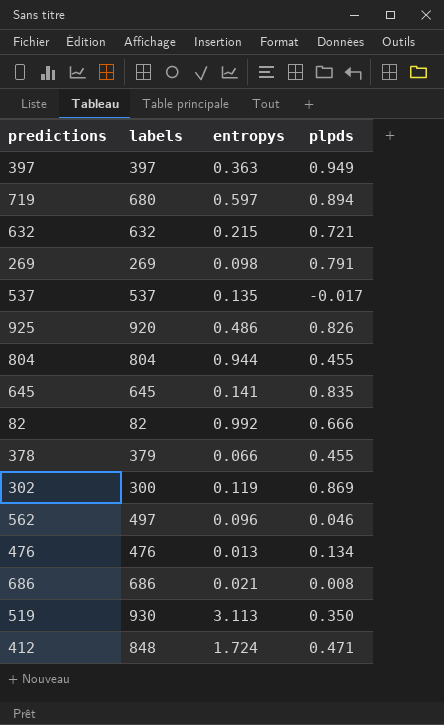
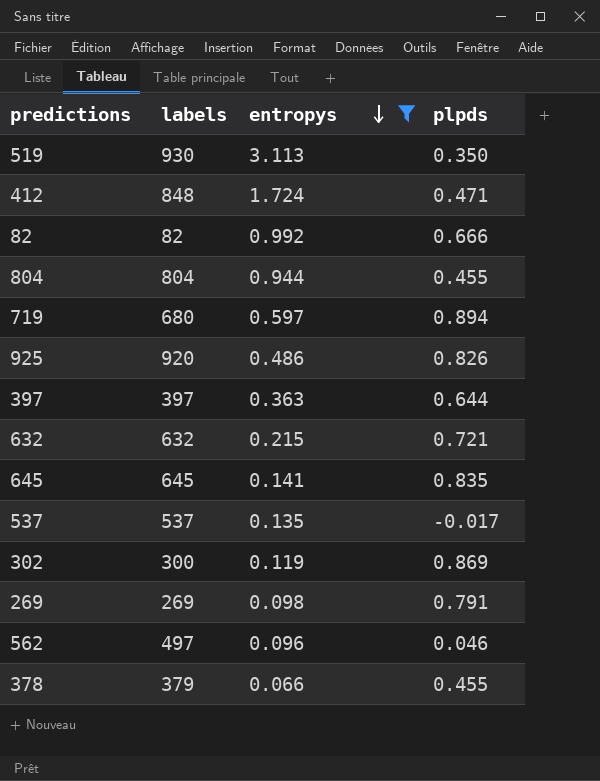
filter: none -> entropys >= 0.066
row order: none -> entropys descending
397 | plpds: 0.949 -> 0.644

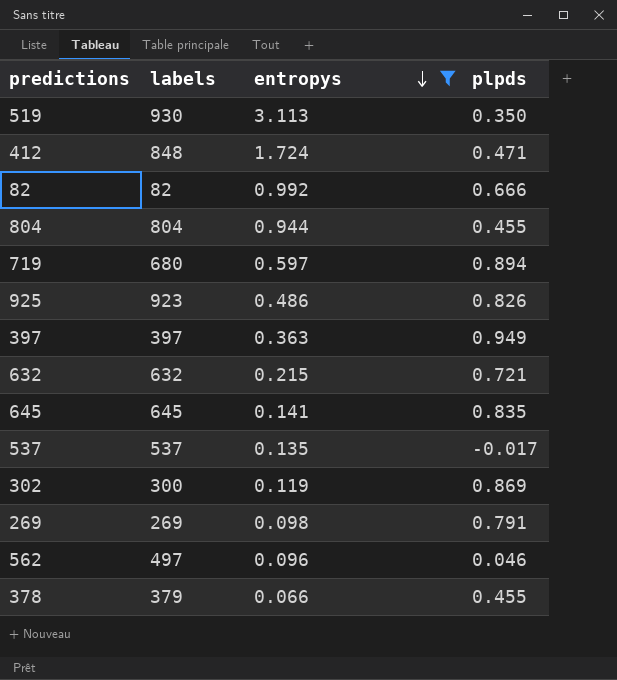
925 | labels: 920 -> 923
397 | plpds: 0.644 -> 0.949

